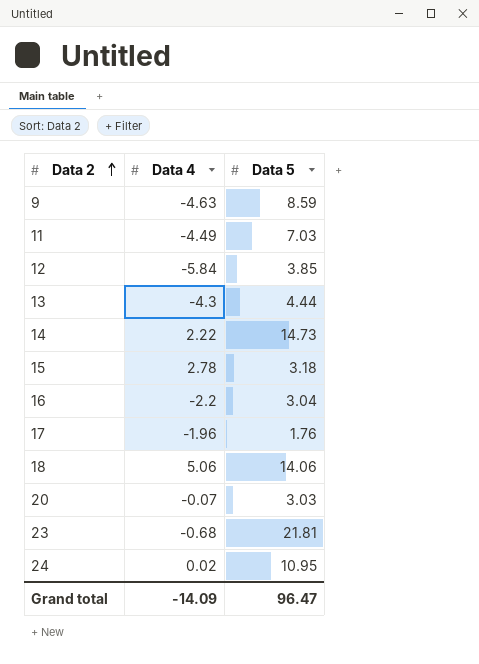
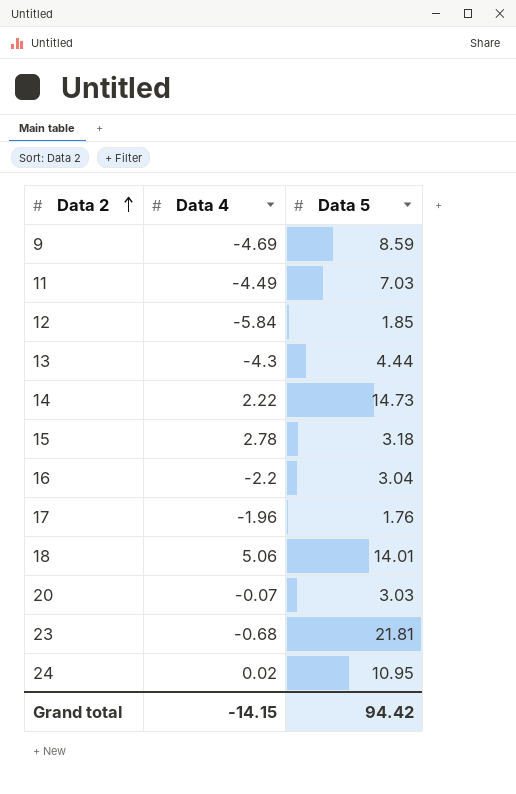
9 | Data 4: -4.63 -> -4.69
12 | Data 5: 3.85 -> 1.85
18 | Data 5: 14.06 -> 14.01
Grand total | Data 4: -14.09 -> -14.15
Grand total | Data 5: 96.47 -> 94.42

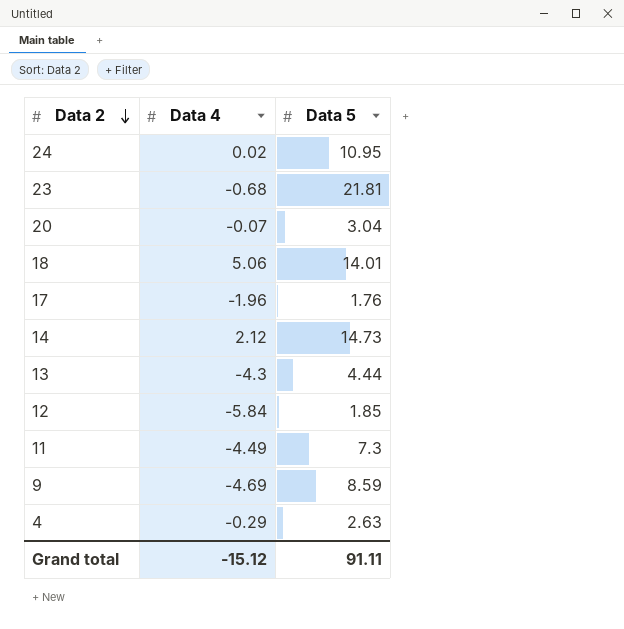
row order: Data 2 ascending -> Data 2 descending
row 15: 2.78 | 3.18 -> none
row 16: -2.2 | 3.04 -> none
20 | Data 5: 3.03 -> 3.04
14 | Data 4: 2.22 -> 2.12
11 | Data 5: 7.03 -> 7.3
row 4: none -> -0.29 | 2.63
Grand total | Data 4: -14.15 -> -15.12
Grand total | Data 5: 94.42 -> 91.11

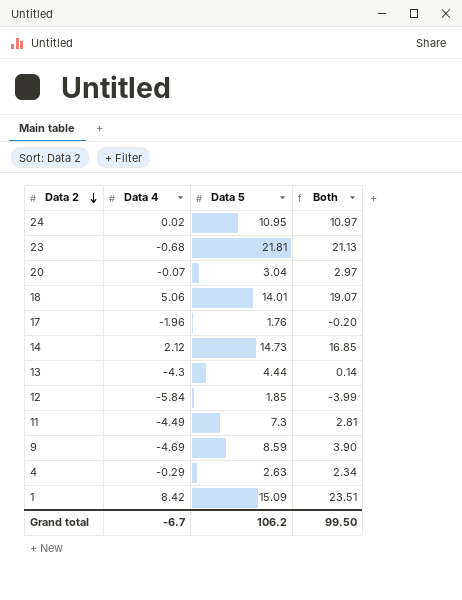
column Both | formula: none -> [Data 4] + [Data 5]
row 1: none -> 8.42 | 15.09 | 23.51
Grand total | Data 4: -15.12 -> -6.7
Grand total | Data 5: 91.11 -> 106.2

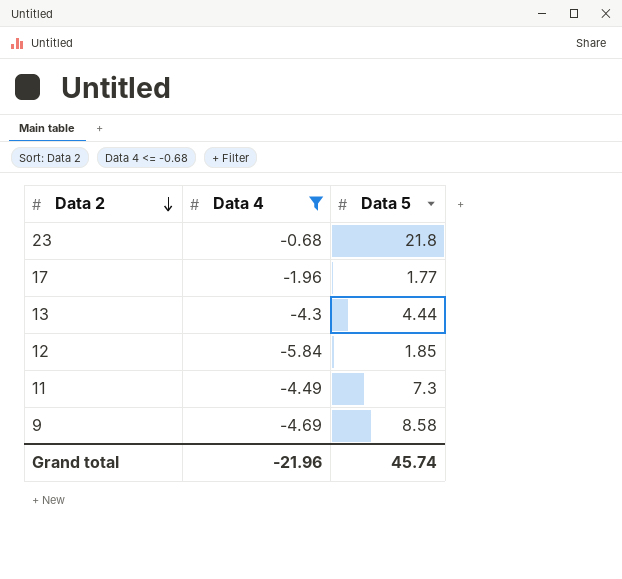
filter: none -> Data 4 <= -0.68
column Both | formula: [Data 4] + [Data 5] -> none
23 | Data 5: 21.81 -> 21.8
17 | Data 5: 1.76 -> 1.77
9 | Data 5: 8.59 -> 8.58
Grand total | Data 4: -6.7 -> -21.96
Grand total | Data 5: 106.2 -> 45.74

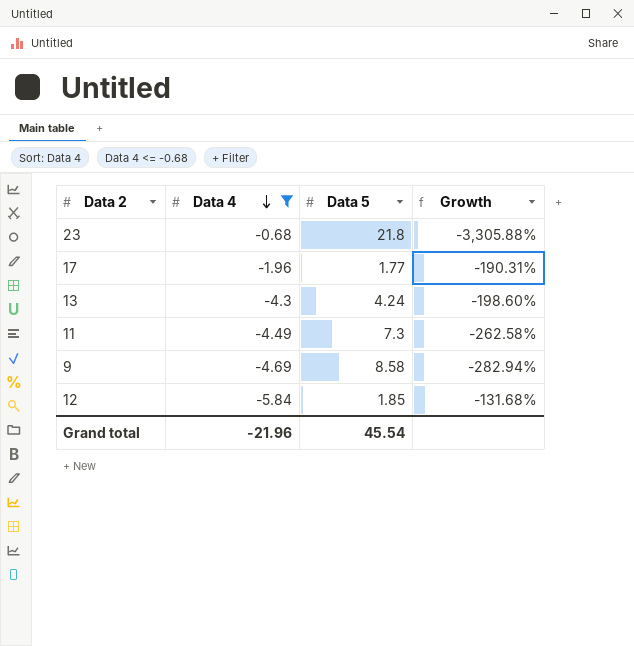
row order: Data 2 descending -> Data 4 descending
column Growth | formula: none -> ([Data 5] - [Data 4]) / [Data 4]
13 | Data 5: 4.44 -> 4.24
Grand total | Data 5: 45.74 -> 45.54

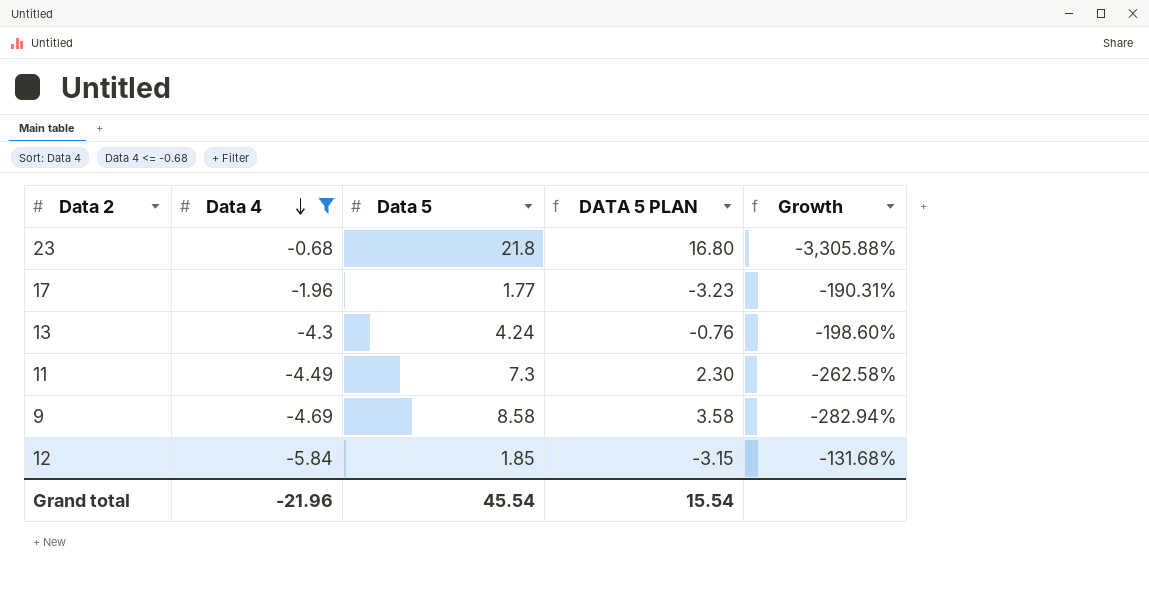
column DATA 5 PLAN | formula: none -> [Data 5] - 5

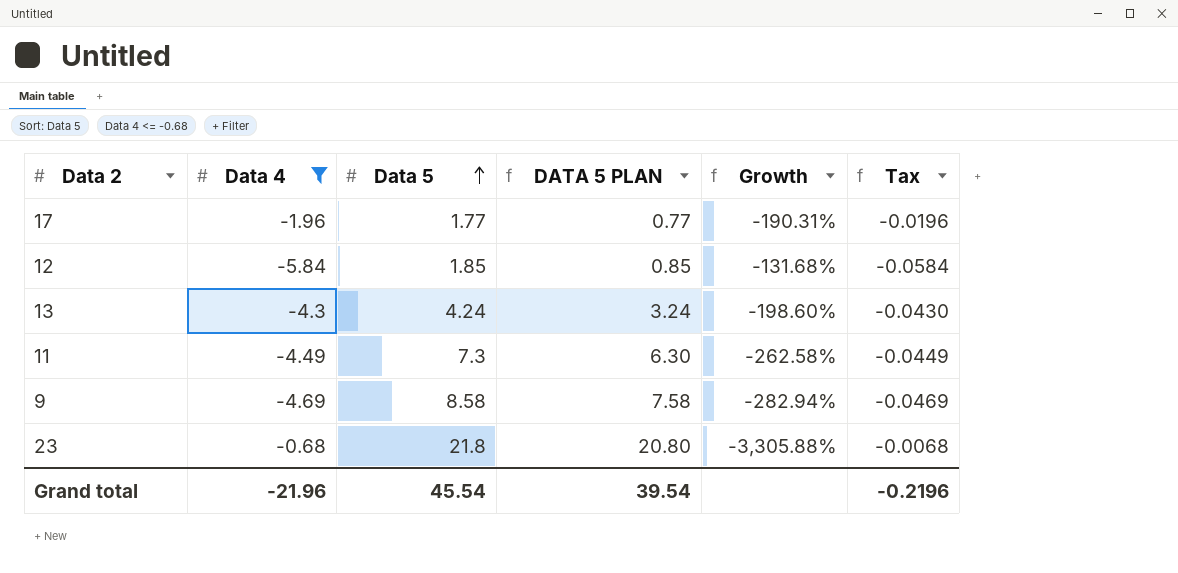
row order: Data 4 descending -> Data 5 ascending
column DATA 5 PLAN | formula: [Data 5] - 5 -> [Data 5] - 1
column Tax | formula: none -> [Data 4] * 0.01
Grand total | DATA 5 PLAN: 15.54 -> 39.54

